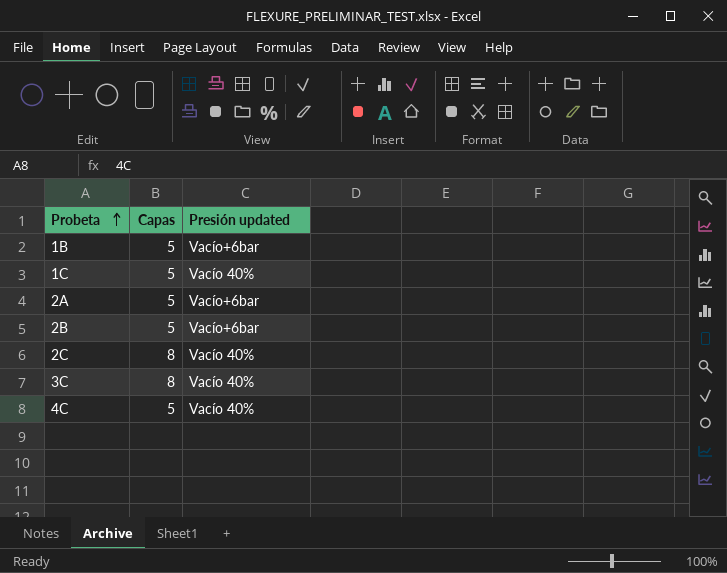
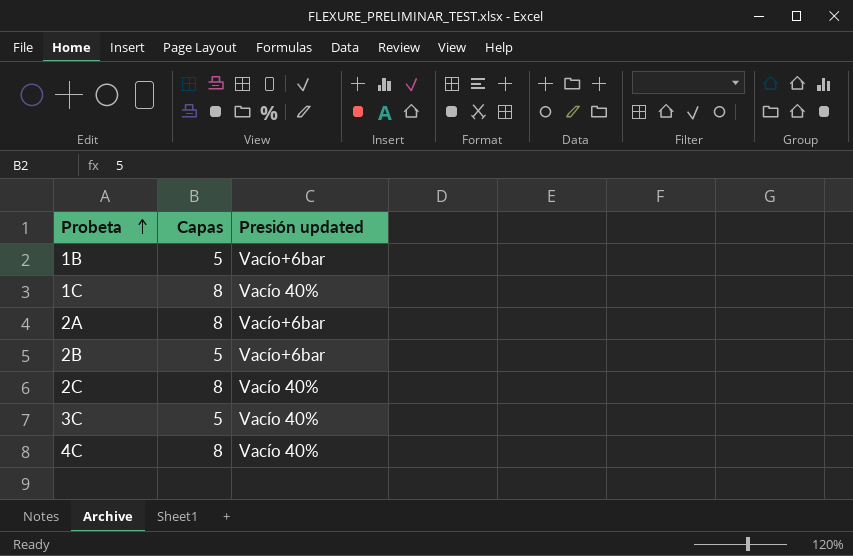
1C | Capas: 5 -> 8
2A | Capas: 5 -> 8
3C | Capas: 8 -> 5
4C | Capas: 5 -> 8

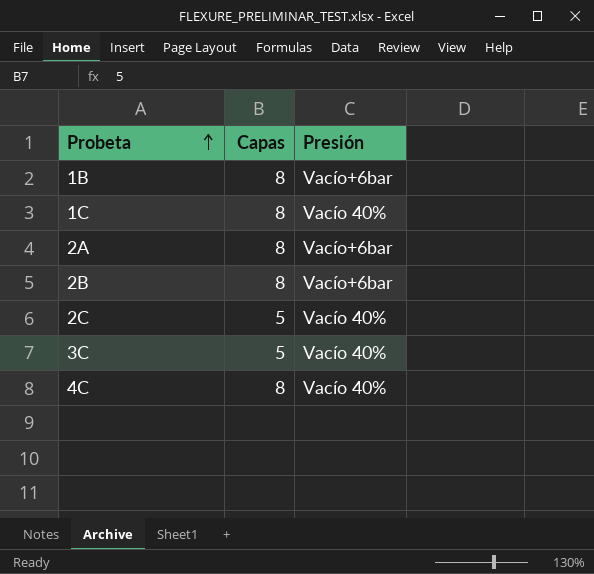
column name: Presión updated -> Presión
1B | Capas: 5 -> 8
2B | Capas: 5 -> 8
2C | Capas: 8 -> 5

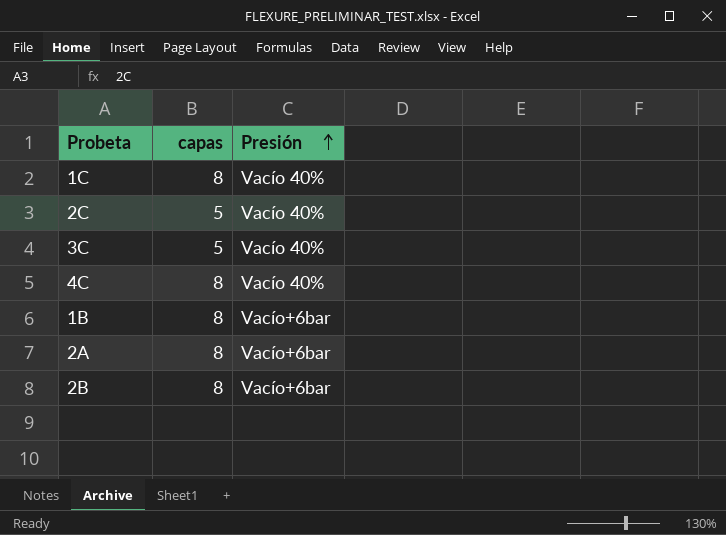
row order: Probeta ascending -> Presión ascending
column name: Capas -> capas

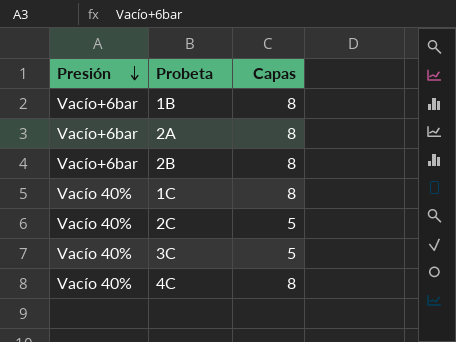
row order: Presión ascending -> Presión descending
column Presión | position: 3 -> 1
column name: capas -> Capas

